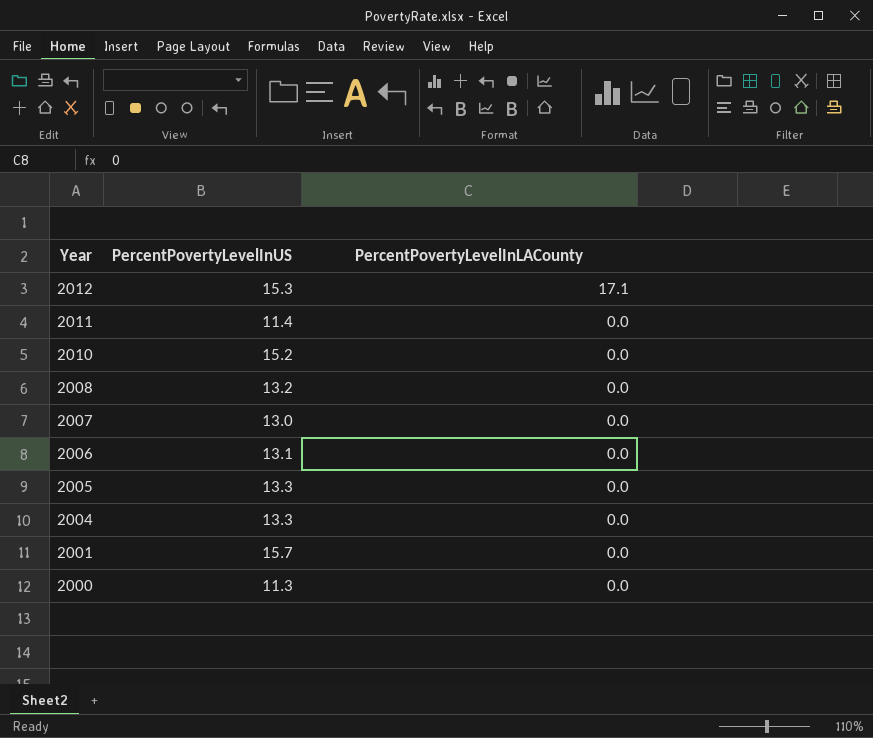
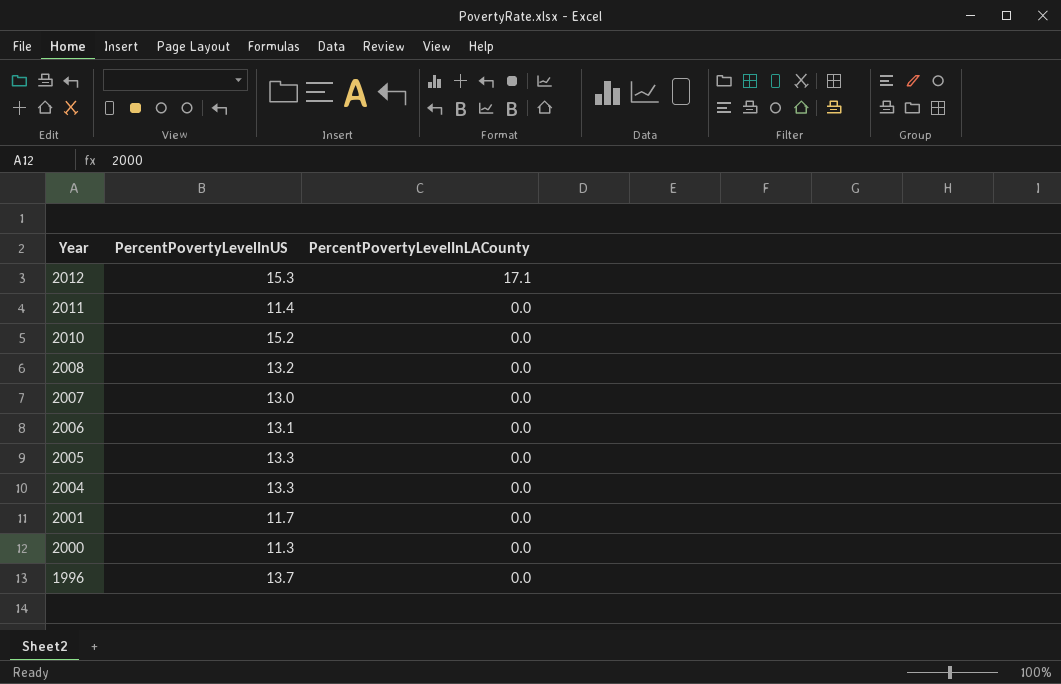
2001 | PercentPovertyLevelInUS: 15.7 -> 11.7
row 1996: none -> 13.7 | 0.0

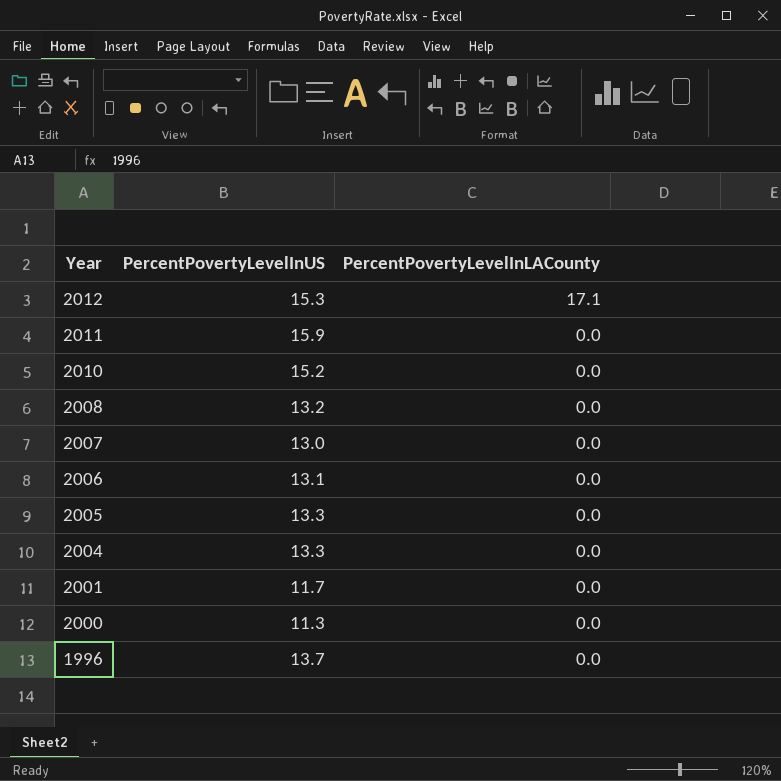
2011 | PercentPovertyLevelInUS: 11.4 -> 15.9

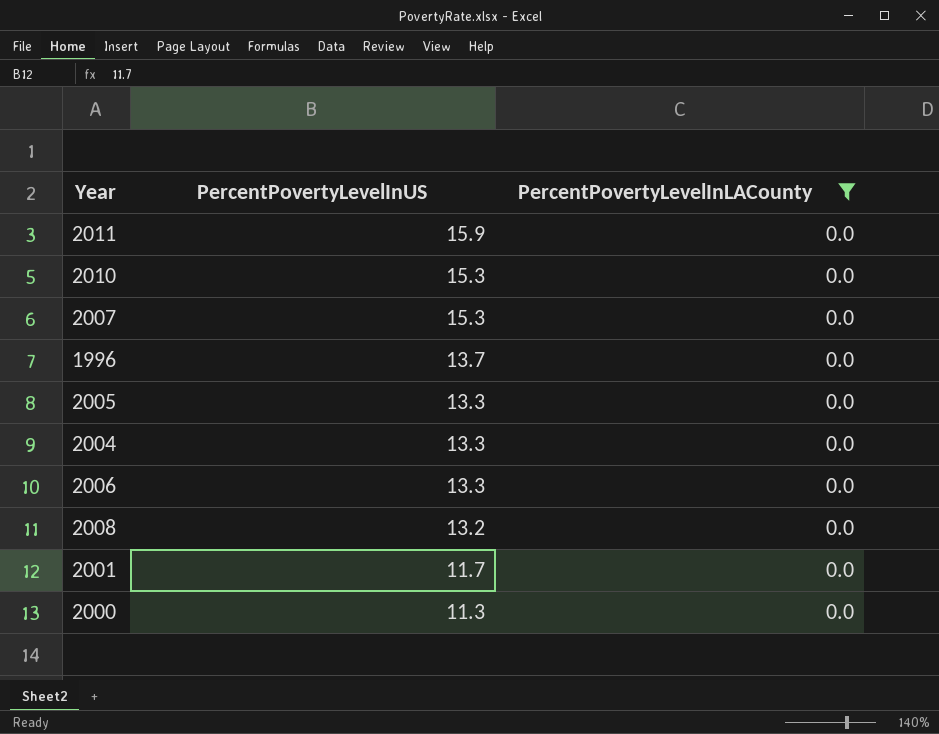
filter: none -> PercentPovertyLevelInLACounty = 0.0
row order: Year descending -> PercentPovertyLevelInUS descending
2010 | PercentPovertyLevelInUS: 15.2 -> 15.3
2007 | PercentPovertyLevelInUS: 13.0 -> 15.3
2006 | PercentPovertyLevelInUS: 13.1 -> 13.3

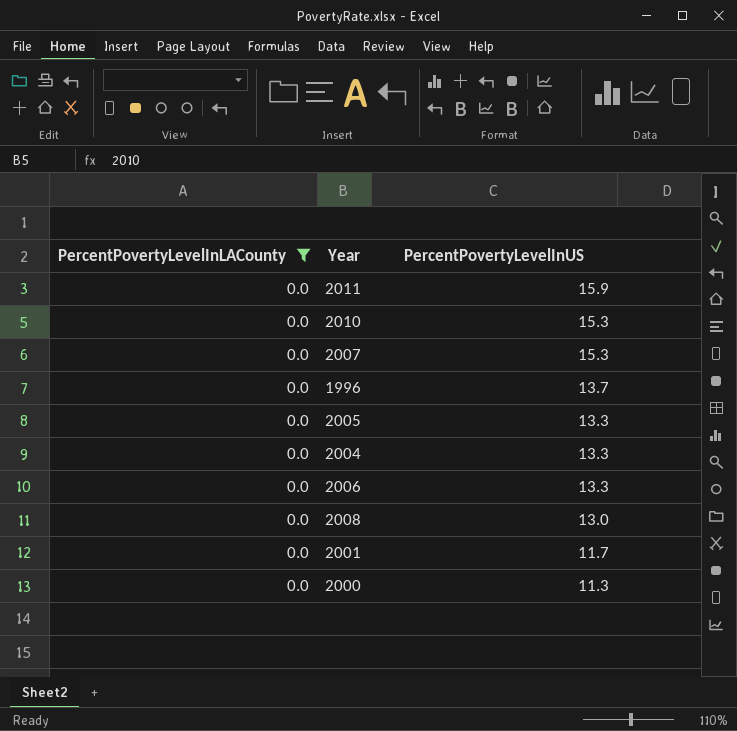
column PercentPovertyLevelInLACounty | position: 3 -> 1
2008 | PercentPovertyLevelInUS: 13.2 -> 13.0

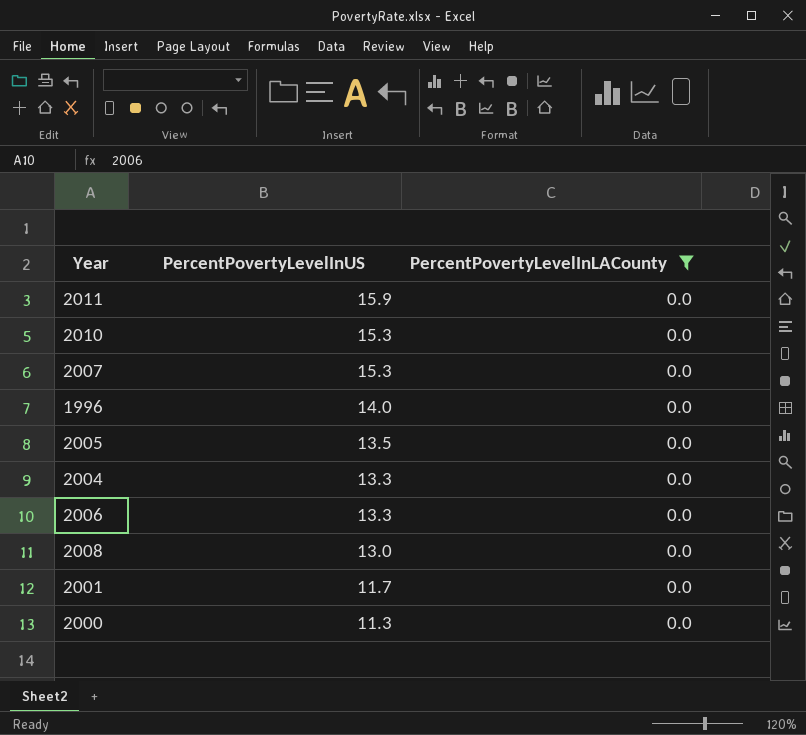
column PercentPovertyLevelInLACounty | position: 1 -> 3
1996 | PercentPovertyLevelInUS: 13.7 -> 14.0
2005 | PercentPovertyLevelInUS: 13.3 -> 13.5

